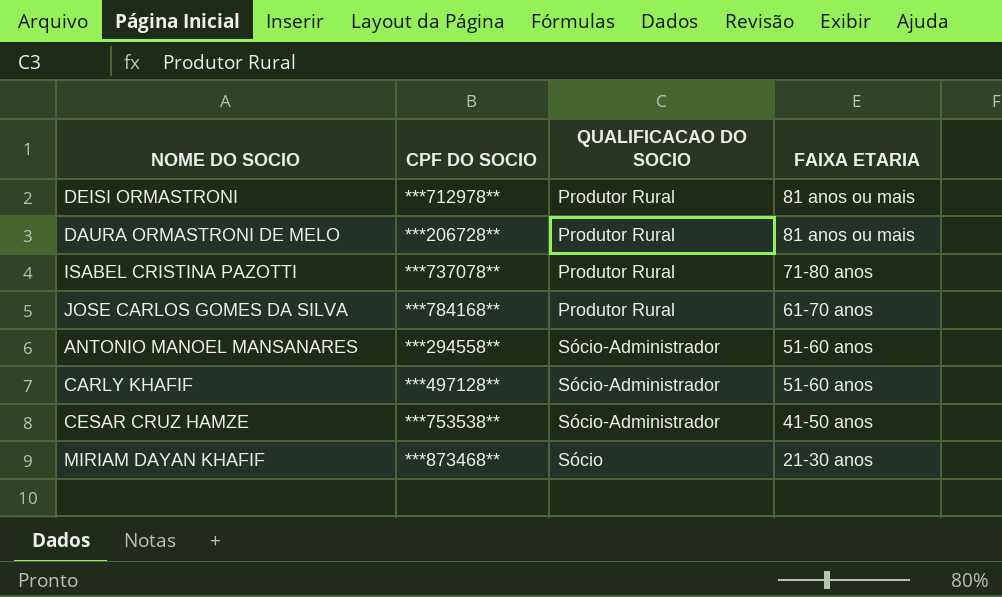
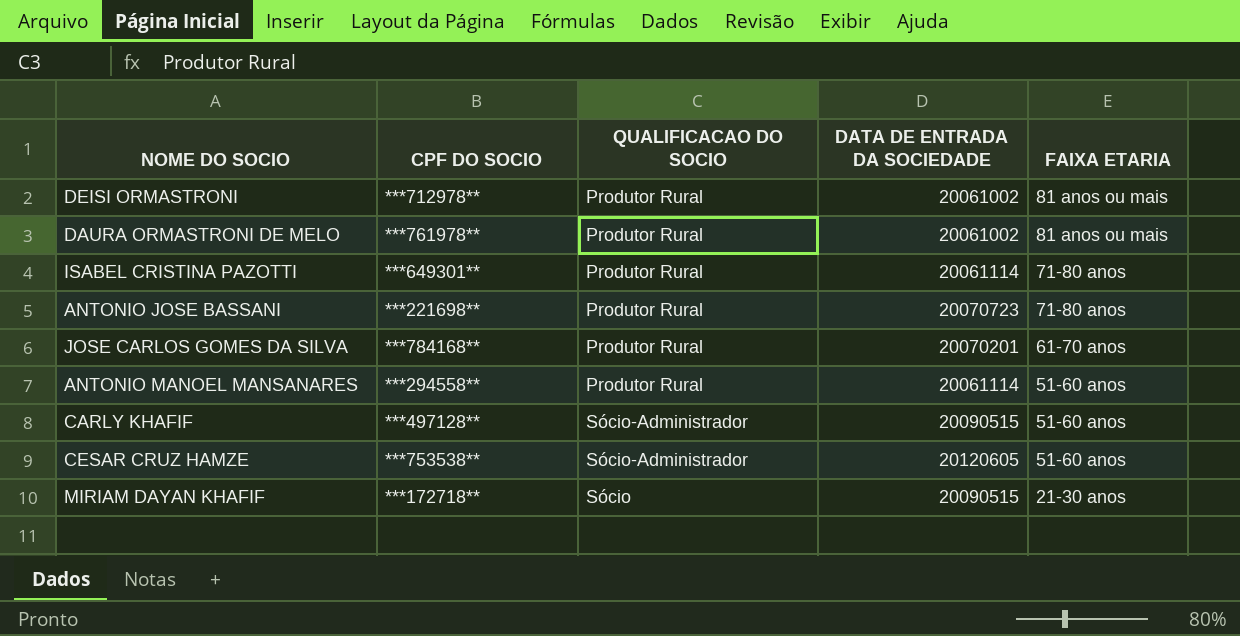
column DATA DE ENTRADA DA SOCIEDADE | position: none -> 4
DAURA ORMASTRONI DE MELO | CPF DO SOCIO: ***206728** -> ***761978**
ISABEL CRISTINA PAZOTTI | CPF DO SOCIO: ***737078** -> ***649301**
row ANTONIO JOSE BASSANI: none -> ***221698** | Produtor Rural | 20070723 | 71-80 anos
ANTONIO MANOEL MANSANARES | QUALIFICACAO DO SOCIO: Sócio-Administrador -> Produtor Rural
CESAR CRUZ HAMZE | FAIXA ETARIA: 41-50 anos -> 51-60 anos
MIRIAM DAYAN KHAFIF | CPF DO SOCIO: ***873468** -> ***172718**

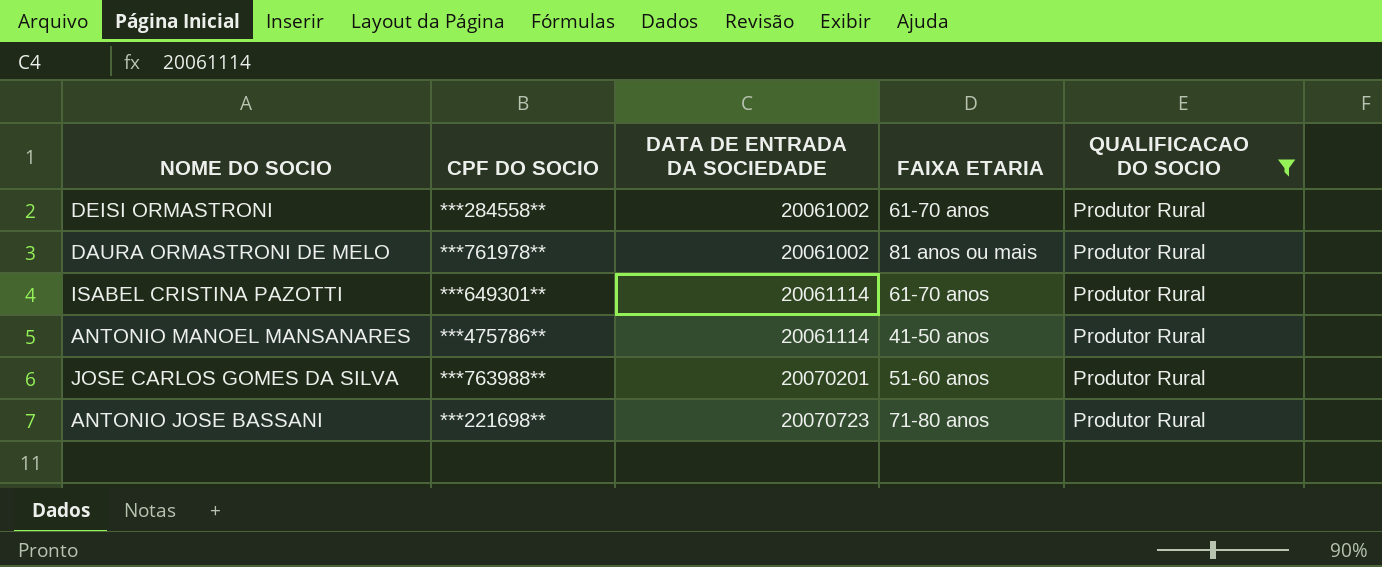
filter: none -> QUALIFICACAO DO SOCIO = Produtor Rural
row order: FAIXA ETARIA descending -> DATA DE ENTRADA DA SOCIEDADE ascending
column QUALIFICACAO DO SOCIO | position: 3 -> 5
DEISI ORMASTRONI | CPF DO SOCIO: ***712978** -> ***284558**
DEISI ORMASTRONI | FAIXA ETARIA: 81 anos ou mais -> 61-70 anos
ISABEL CRISTINA PAZOTTI | FAIXA ETARIA: 71-80 anos -> 61-70 anos
ANTONIO MANOEL MANSANARES | CPF DO SOCIO: ***294558** -> ***475786**
ANTONIO MANOEL MANSANARES | FAIXA ETARIA: 51-60 anos -> 41-50 anos
JOSE CARLOS GOMES DA SILVA | CPF DO SOCIO: ***784168** -> ***763988**
JOSE CARLOS GOMES DA SILVA | FAIXA ETARIA: 61-70 anos -> 51-60 anos

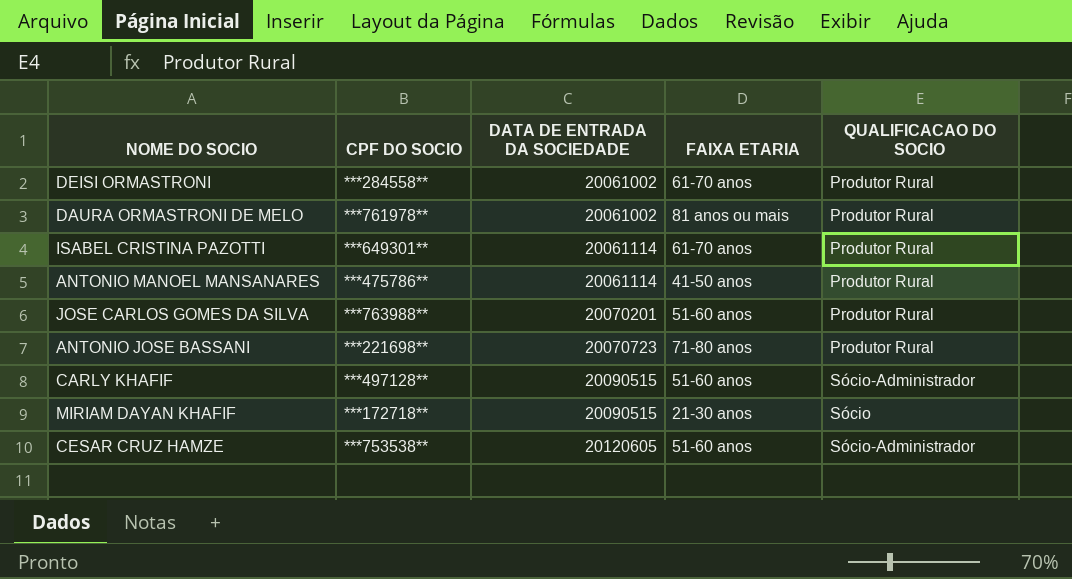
filter: QUALIFICACAO DO SOCIO = Produtor Rural -> none

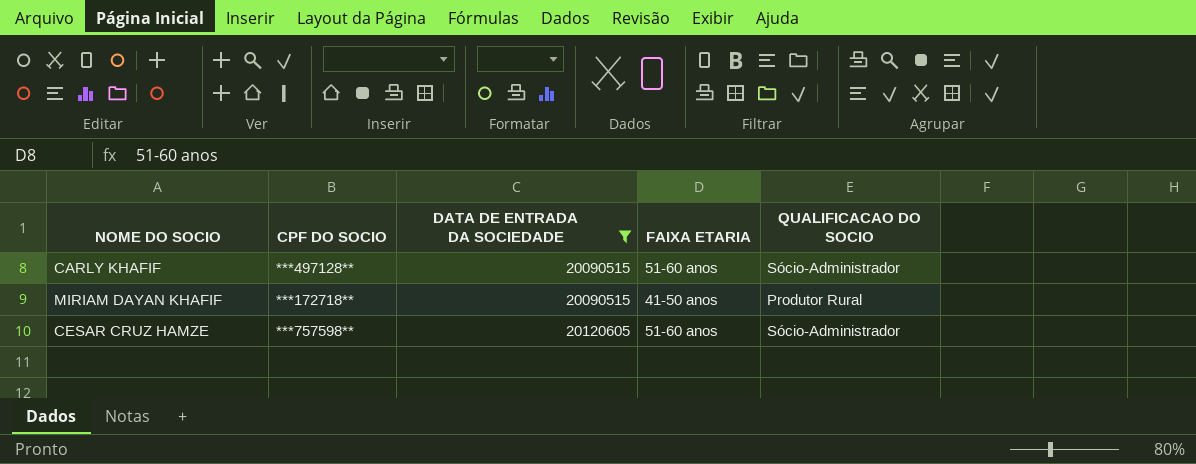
filter: none -> DATA DE ENTRADA DA SOCIEDADE >= 20090515
MIRIAM DAYAN KHAFIF | FAIXA ETARIA: 21-30 anos -> 41-50 anos
MIRIAM DAYAN KHAFIF | QUALIFICACAO DO SOCIO: Sócio -> Produtor Rural
CESAR CRUZ HAMZE | CPF DO SOCIO: ***753538** -> ***757598**

